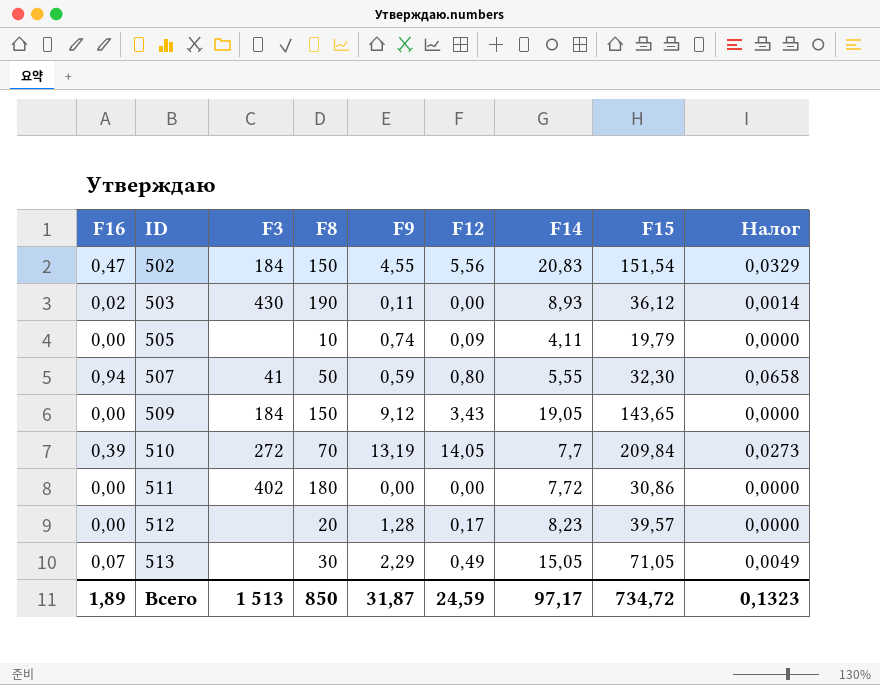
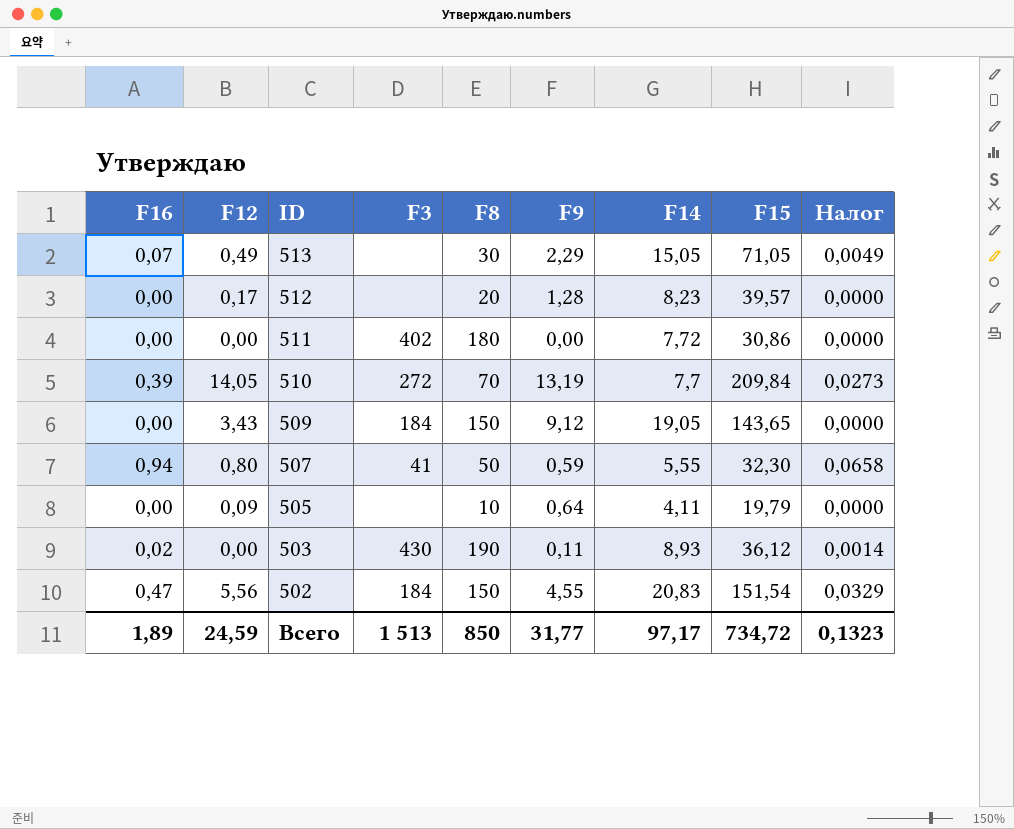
row order: ID ascending -> ID descending
column F12 | position: 6 -> 2
505 | F9: 0,74 -> 0,64
Всего | F9: 31,87 -> 31,77

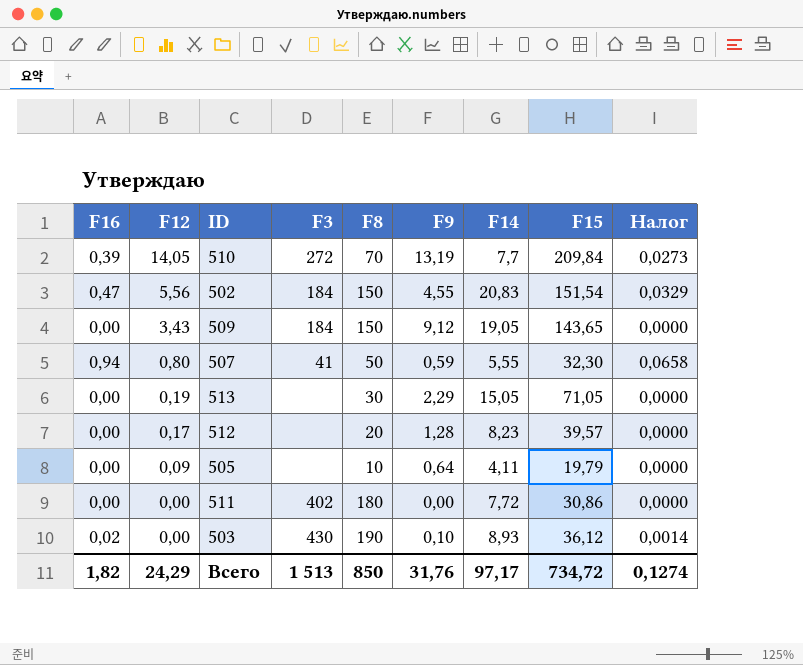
row order: ID descending -> F12 descending
513 | F16: 0,07 -> 0,00
513 | F12: 0,49 -> 0,19
513 | Налог: 0,0049 -> 0,0000
503 | F9: 0,11 -> 0,10
Всего | F16: 1,89 -> 1,82
Всего | F12: 24,59 -> 24,29
Всего | F9: 31,77 -> 31,76
Всего | Налог: 0,1323 -> 0,1274

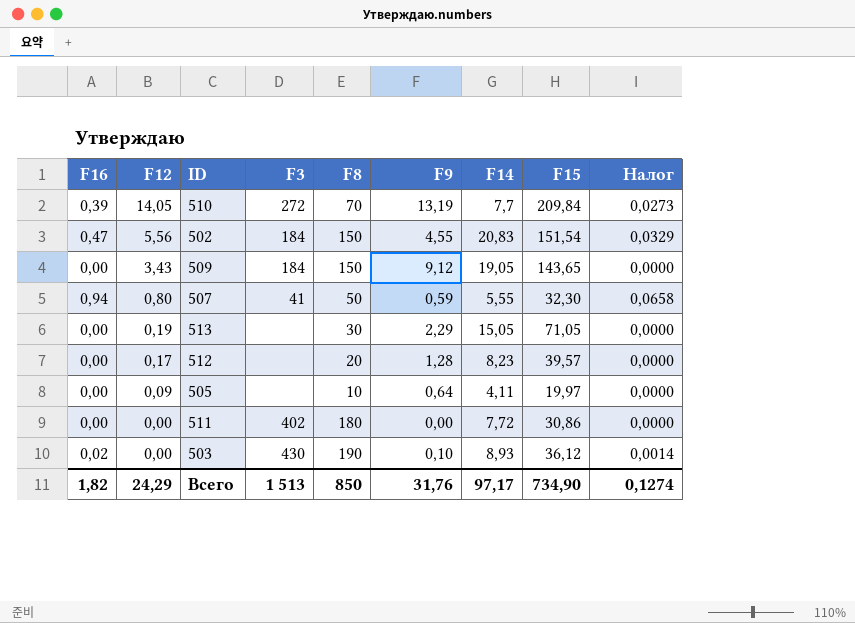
505 | F15: 19,79 -> 19,97
Всего | F15: 734,72 -> 734,90

